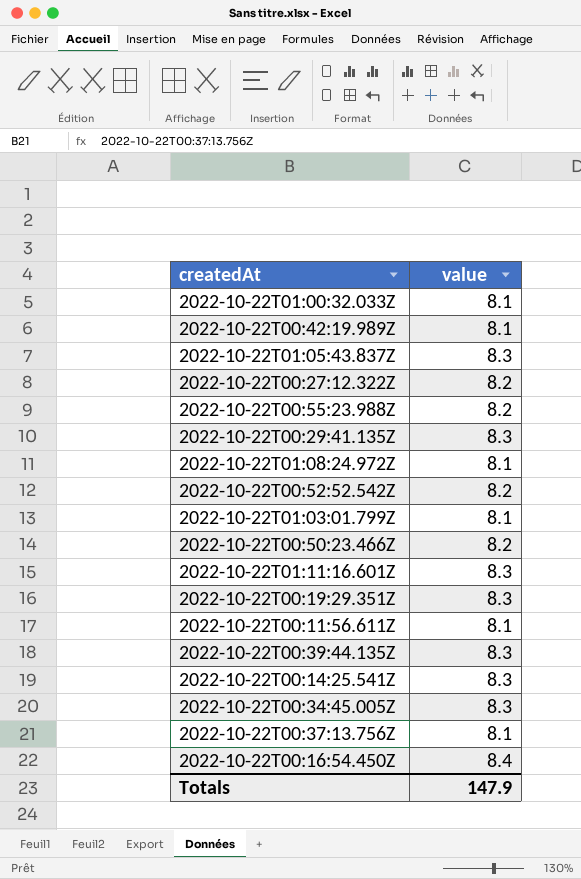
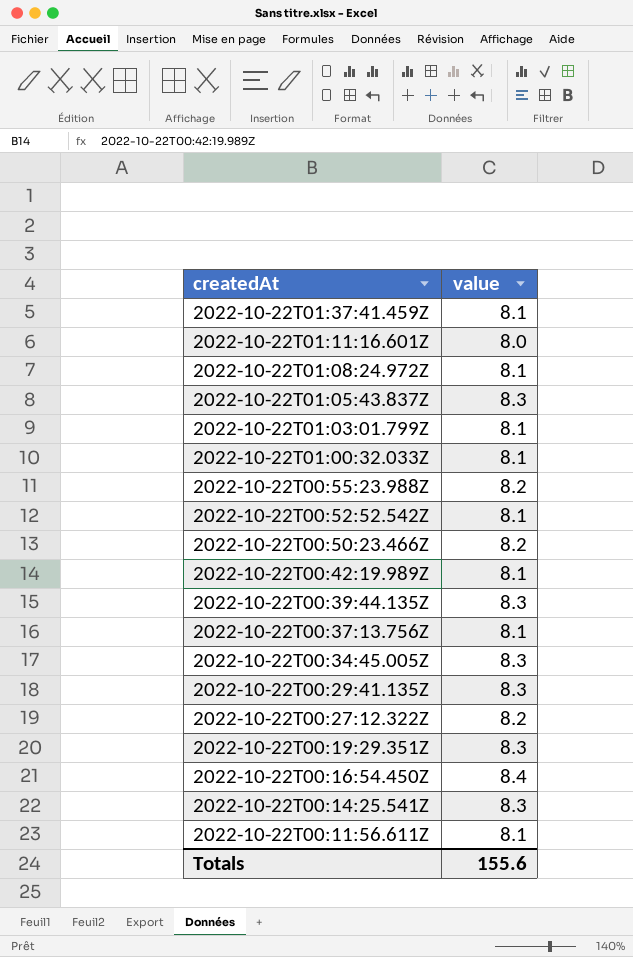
row order: none -> createdAt descending
row 2022-10-22T01:37:41.459Z: none -> 8.1
2022-10-22T01:11:16.601Z | value: 8.3 -> 8.0
2022-10-22T00:52:52.542Z | value: 8.2 -> 8.1
Totals | value: 147.9 -> 155.6

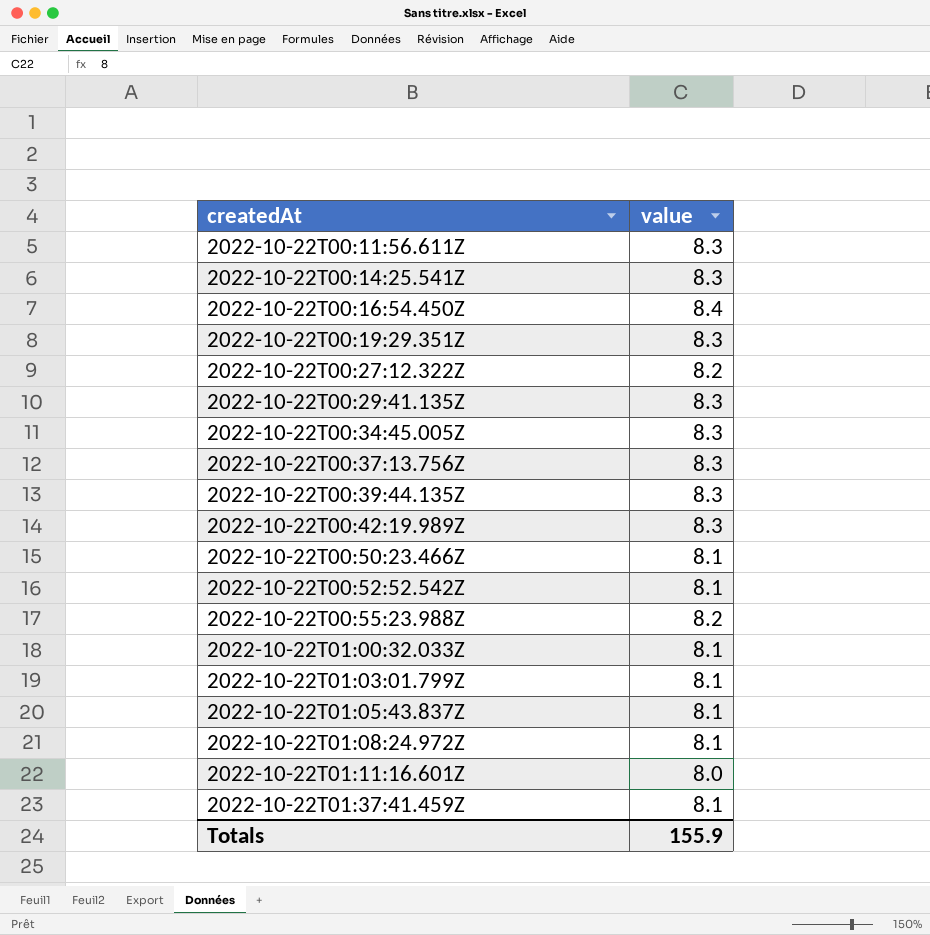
row order: createdAt descending -> createdAt ascending
2022-10-22T00:11:56.611Z | value: 8.1 -> 8.3
2022-10-22T00:37:13.756Z | value: 8.1 -> 8.3
2022-10-22T00:42:19.989Z | value: 8.1 -> 8.3
2022-10-22T00:50:23.466Z | value: 8.2 -> 8.1
2022-10-22T01:05:43.837Z | value: 8.3 -> 8.1
Totals | value: 155.6 -> 155.9

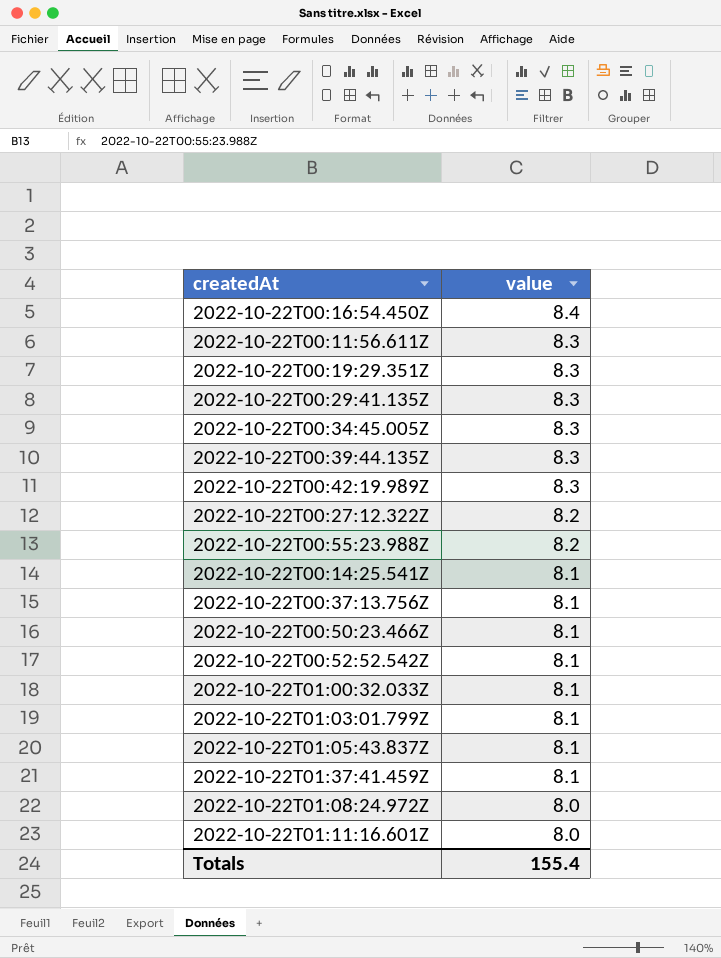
row order: createdAt ascending -> value descending
2022-10-22T00:14:25.541Z | value: 8.3 -> 8.1
2022-10-22T00:37:13.756Z | value: 8.3 -> 8.1
2022-10-22T01:08:24.972Z | value: 8.1 -> 8.0
Totals | value: 155.9 -> 155.4

